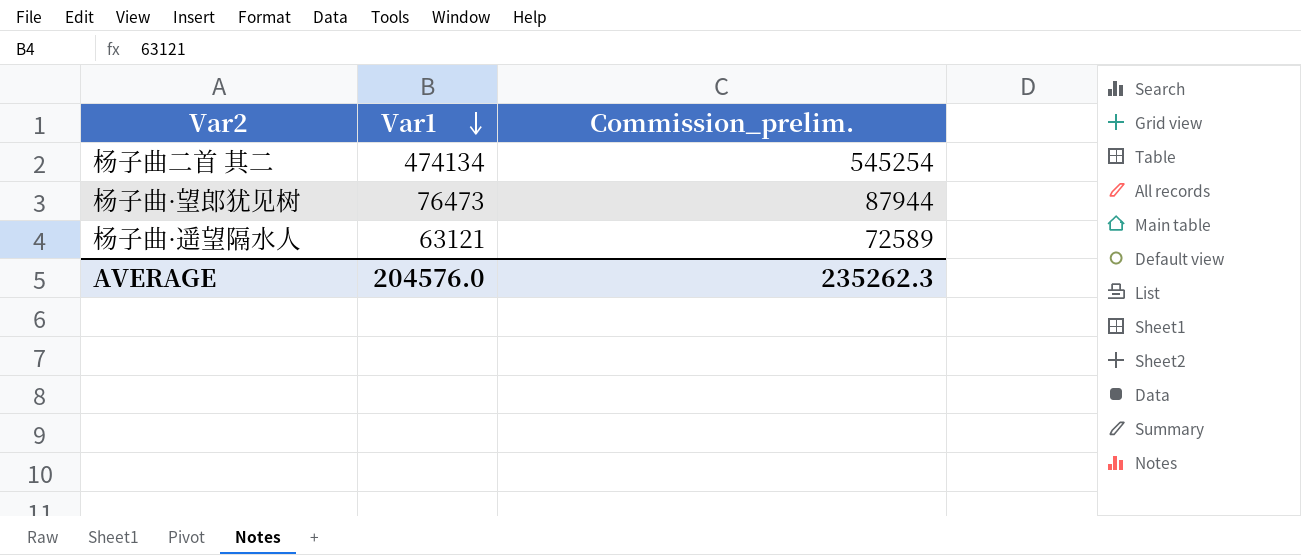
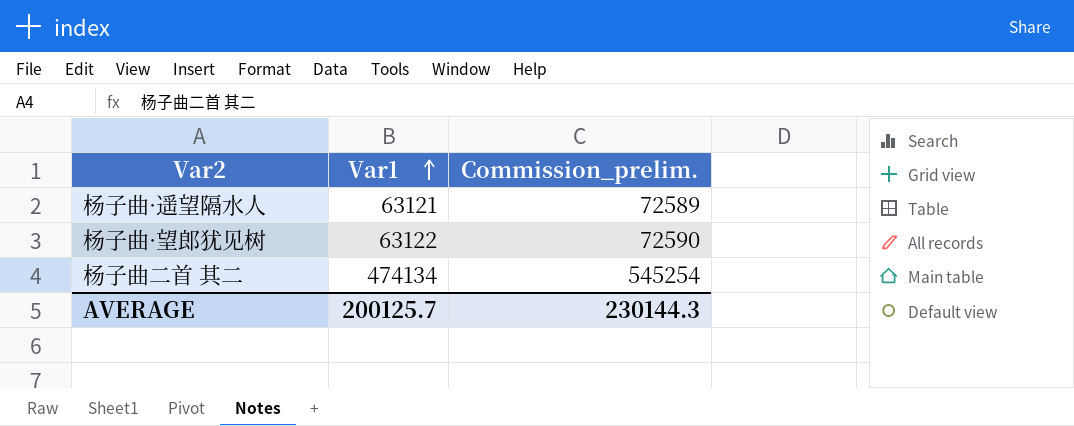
row order: Var1 descending -> Var1 ascending
杨子曲·望郎犹见树 | Var1: 76473 -> 63122
杨子曲·望郎犹见树 | Commission_prelim.: 87944 -> 72590
AVERAGE | Var1: 204576.0 -> 200125.7
AVERAGE | Commission_prelim.: 235262.3 -> 230144.3

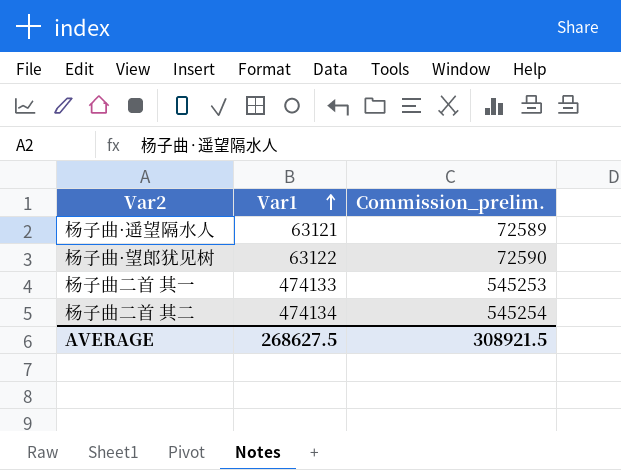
row 杨子曲二首 其一: none -> 474133 | 545253
AVERAGE | Var1: 200125.7 -> 268627.5
AVERAGE | Commission_prelim.: 230144.3 -> 308921.5

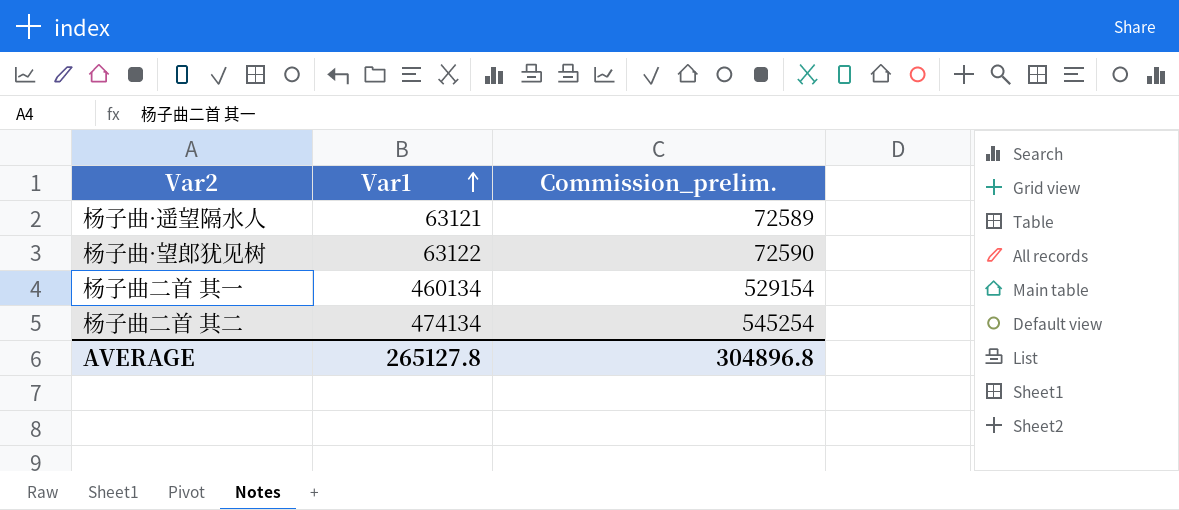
杨子曲二首 其一 | Var1: 474133 -> 460134
杨子曲二首 其一 | Commission_prelim.: 545253 -> 529154
AVERAGE | Var1: 268627.5 -> 265127.8
AVERAGE | Commission_prelim.: 308921.5 -> 304896.8

